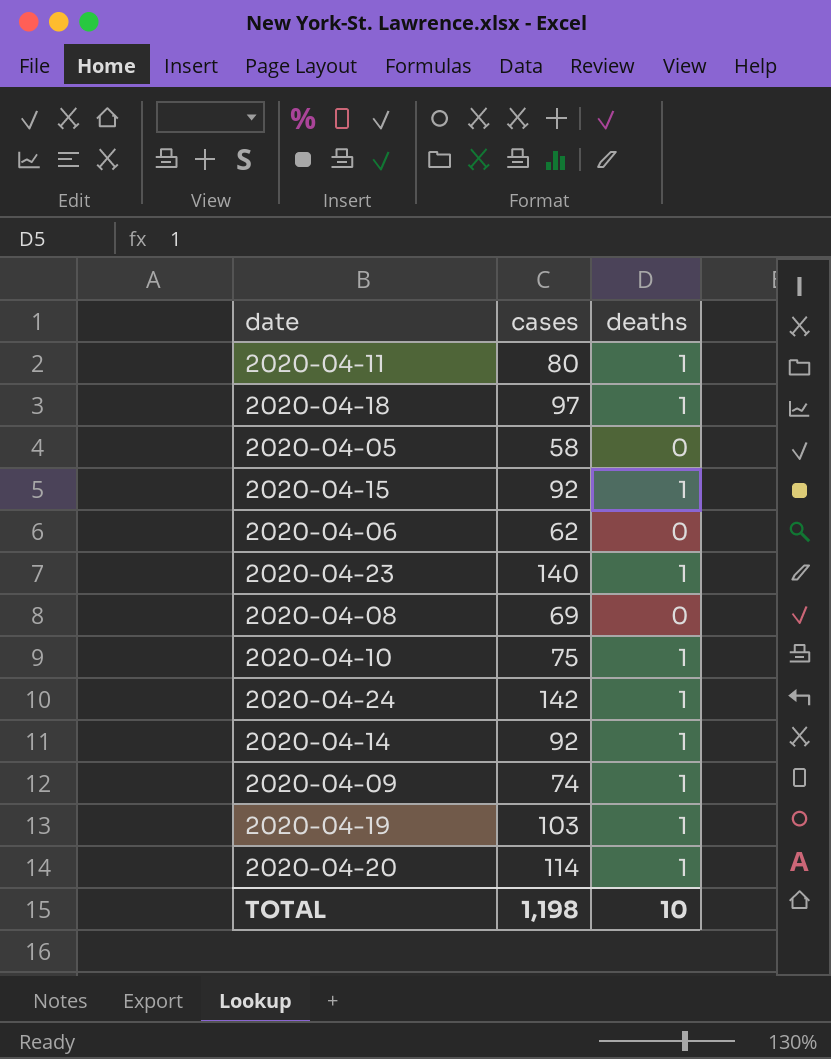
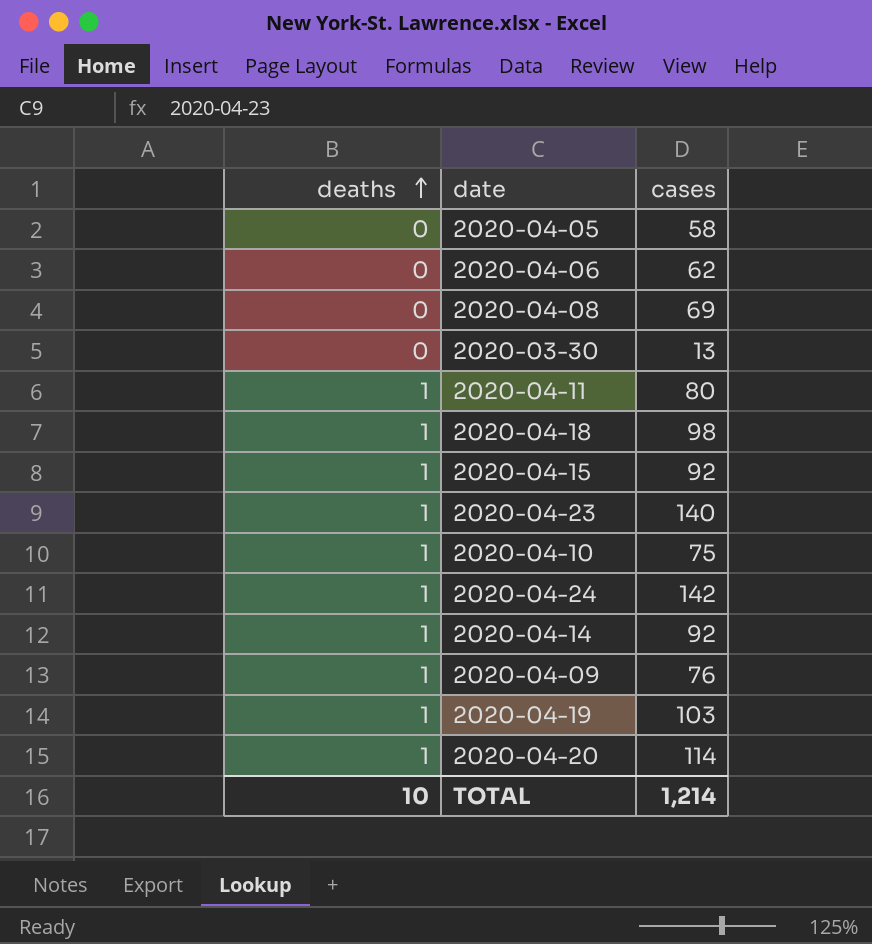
row order: none -> deaths ascending
column deaths | position: 3 -> 1
row 2020-03-30: none -> 0 | 13
2020-04-18 | cases: 97 -> 98
2020-04-09 | cases: 74 -> 76
TOTAL | cases: 1,198 -> 1,214

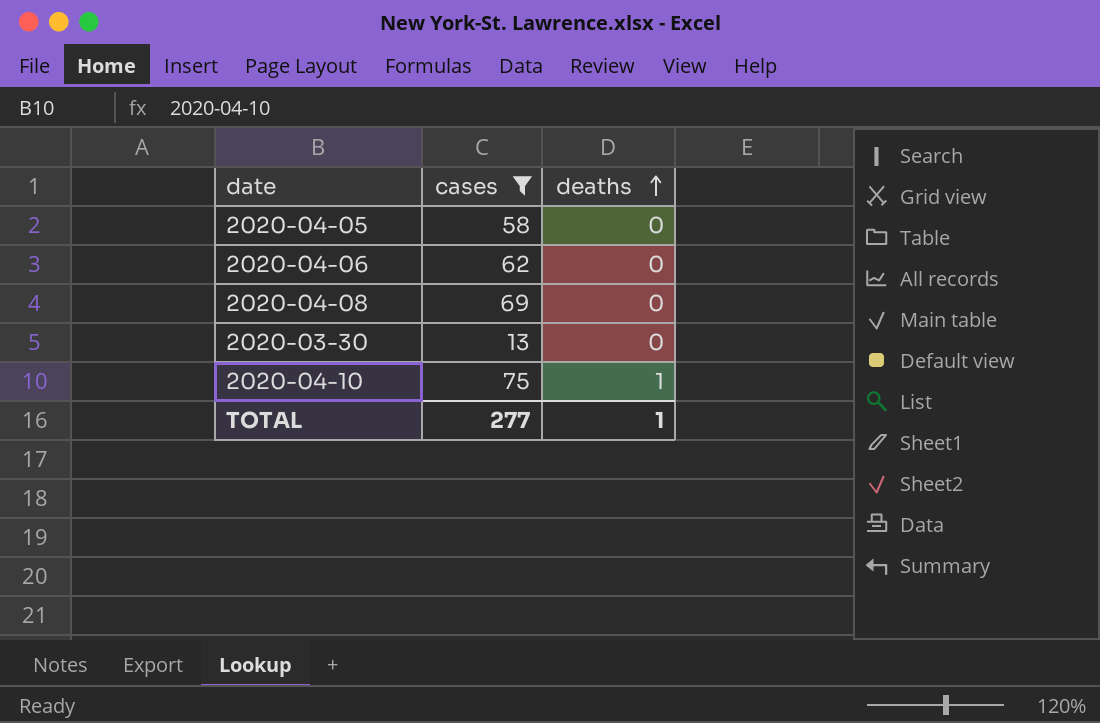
filter: none -> cases <= 75
column deaths | position: 1 -> 3
TOTAL | cases: 1,214 -> 277
TOTAL | deaths: 10 -> 1

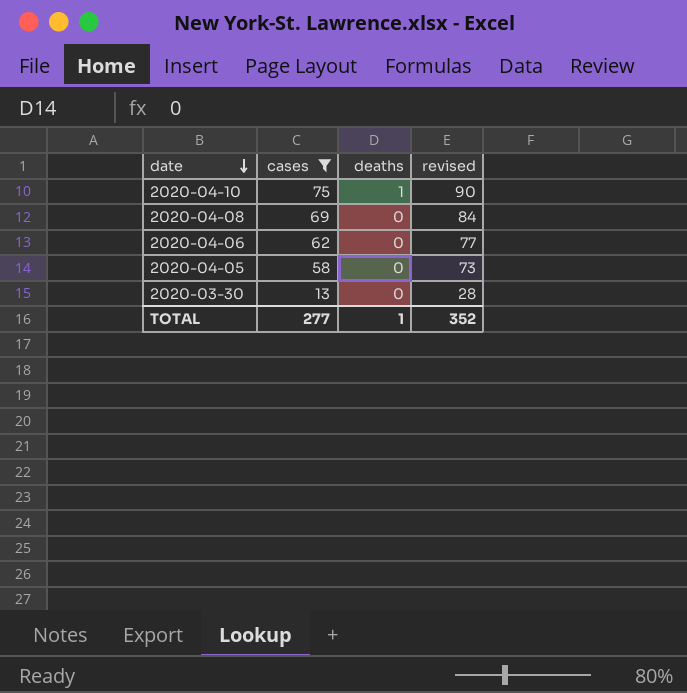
row order: deaths ascending -> date descending
column revised | formula: none -> [cases] + 15

